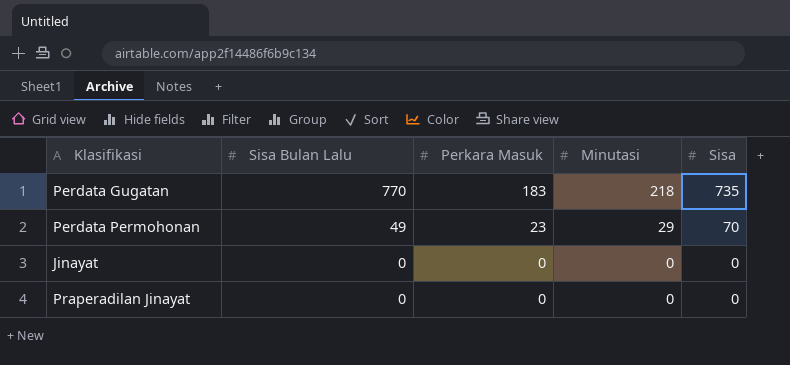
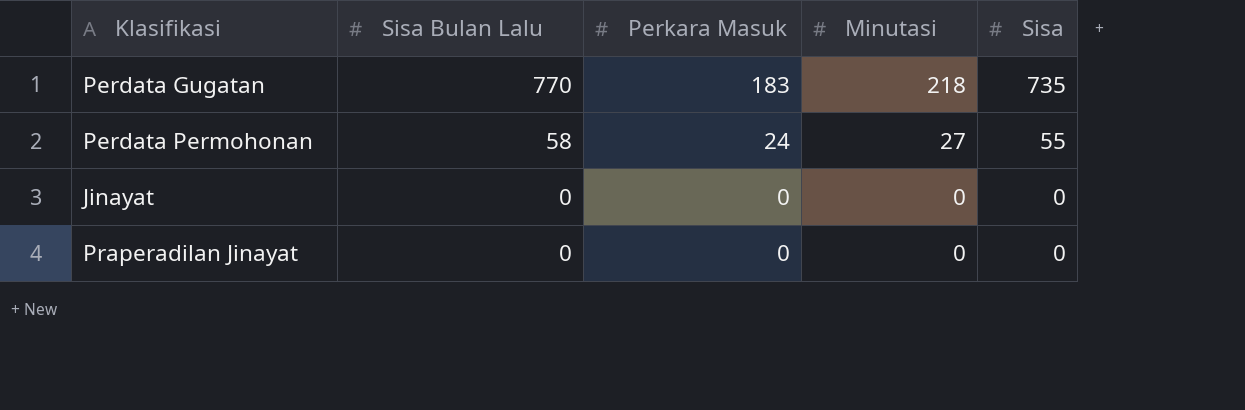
Perdata Permohonan | Sisa Bulan Lalu: 49 -> 58
Perdata Permohonan | Perkara Masuk: 23 -> 24
Perdata Permohonan | Minutasi: 29 -> 27
Perdata Permohonan | Sisa: 70 -> 55

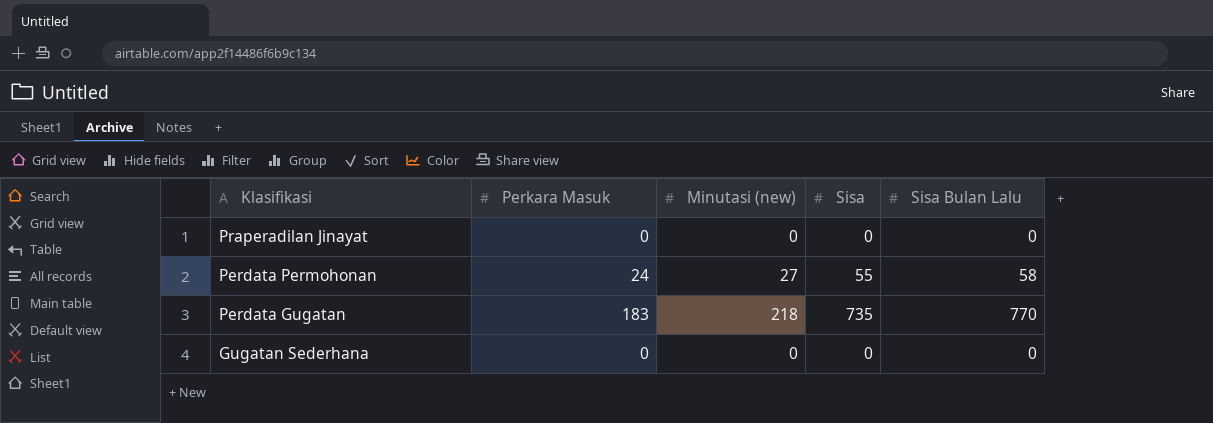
row order: Sisa Bulan Lalu descending -> Klasifikasi descending
column name: Minutasi -> Minutasi (new)
column Sisa Bulan Lalu | position: 2 -> 5
row Jinayat: 0 | 0 | 0 | 0 -> none
row Gugatan Sederhana: none -> 0 | 0 | 0 | 0

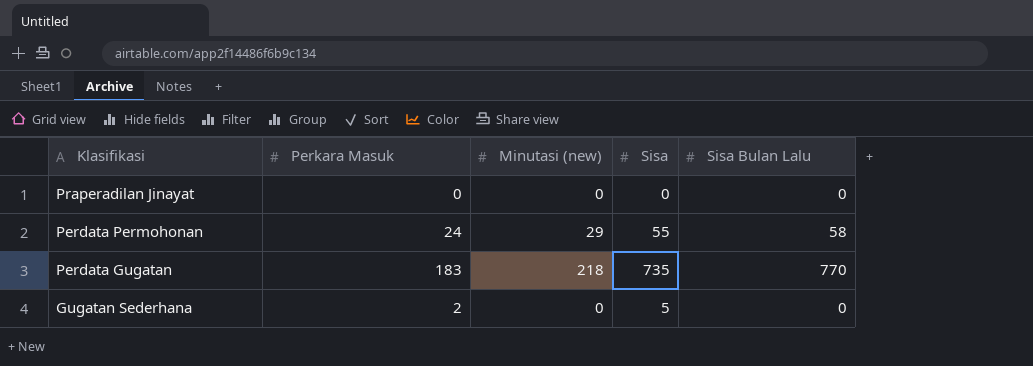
Perdata Permohonan | Minutasi (new): 27 -> 29
Gugatan Sederhana | Perkara Masuk: 0 -> 2
Gugatan Sederhana | Sisa: 0 -> 5

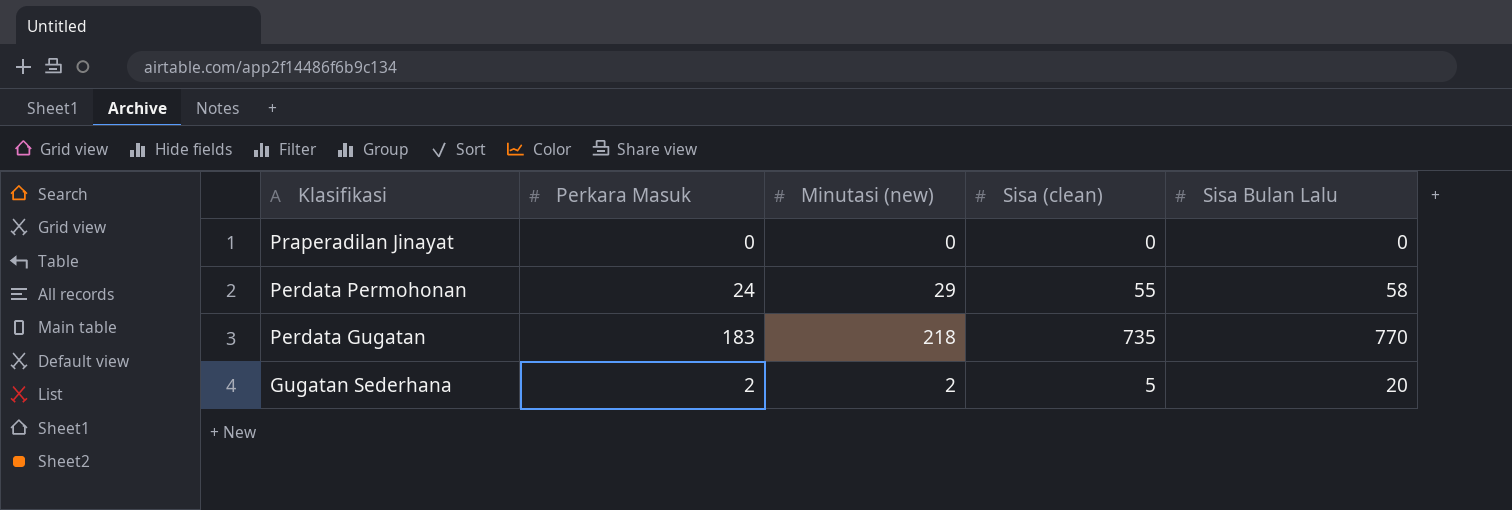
column name: Sisa -> Sisa (clean)
Gugatan Sederhana | Minutasi (new): 0 -> 2
Gugatan Sederhana | Sisa Bulan Lalu: 0 -> 20

